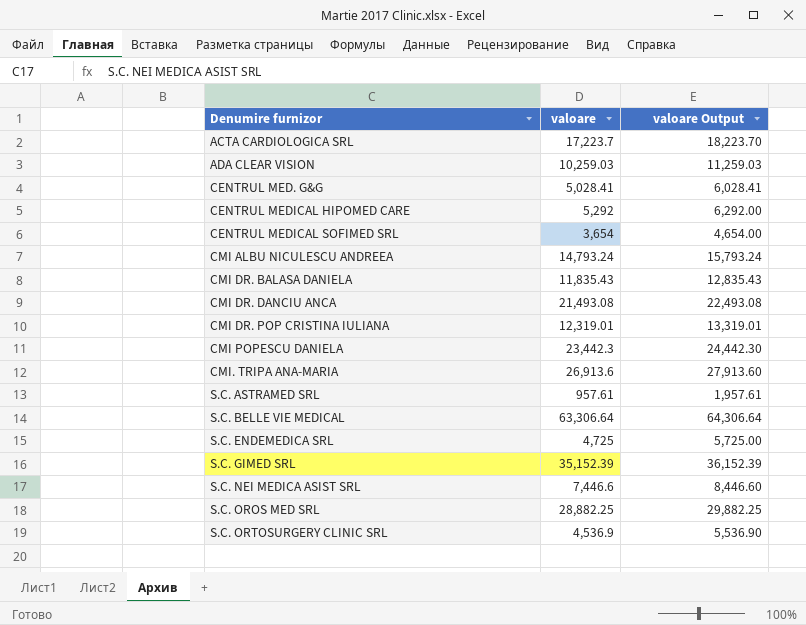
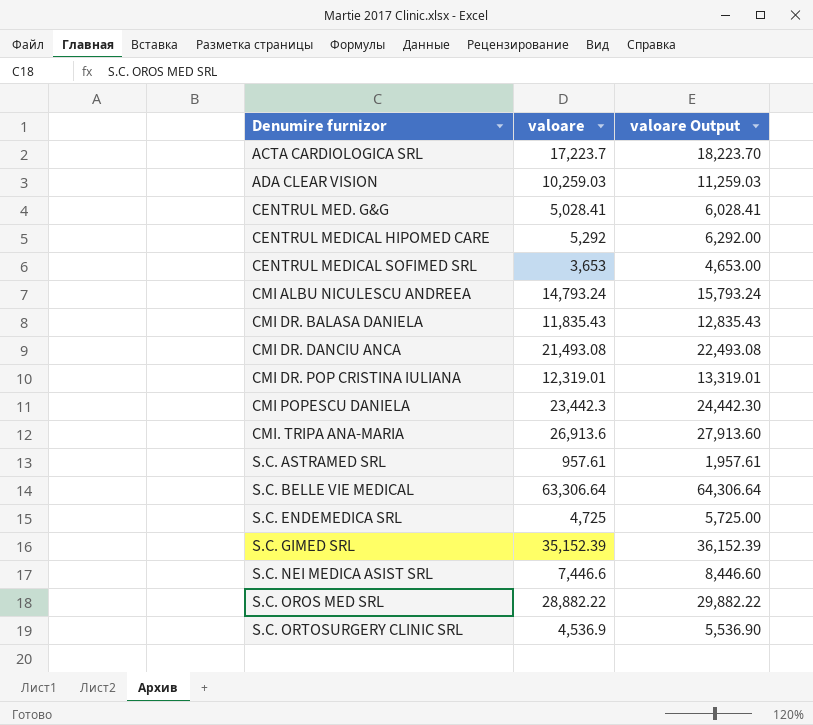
CENTRUL MEDICAL SOFIMED SRL | valoare: 3,654 -> 3,653
CENTRUL MEDICAL SOFIMED SRL | valoare Output: 4,654.00 -> 4,653.00
S.C. OROS MED SRL | valoare: 28,882.25 -> 28,882.22
S.C. OROS MED SRL | valoare Output: 29,882.25 -> 29,882.22

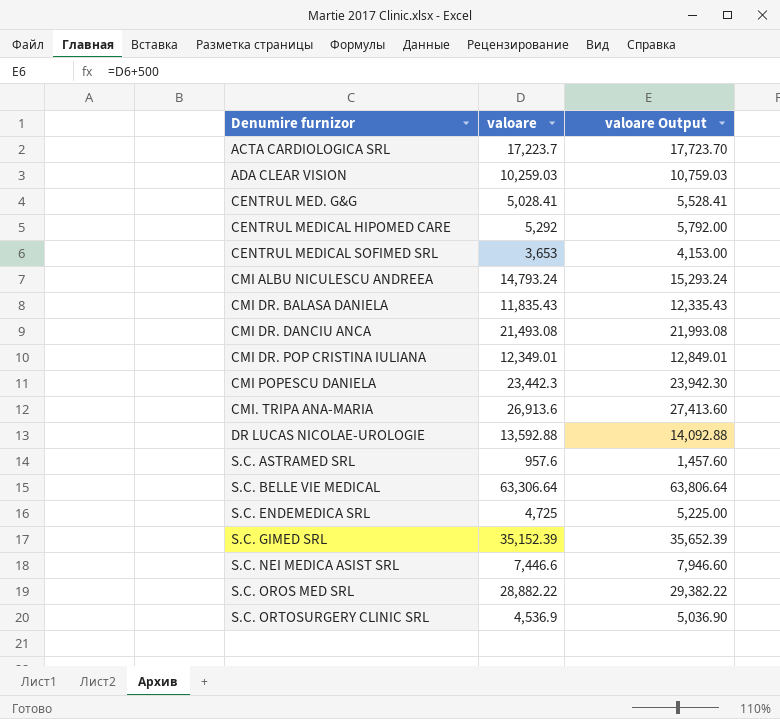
column valoare Output | formula: [valoare] + 1000 -> [valoare] + 500
CMI DR. POP CRISTINA IULIANA | valoare: 12,319.01 -> 12,349.01
row DR LUCAS NICOLAE-UROLOGIE: none -> 13,592.88 | 14,092.88
S.C. ASTRAMED SRL | valoare: 957.61 -> 957.6

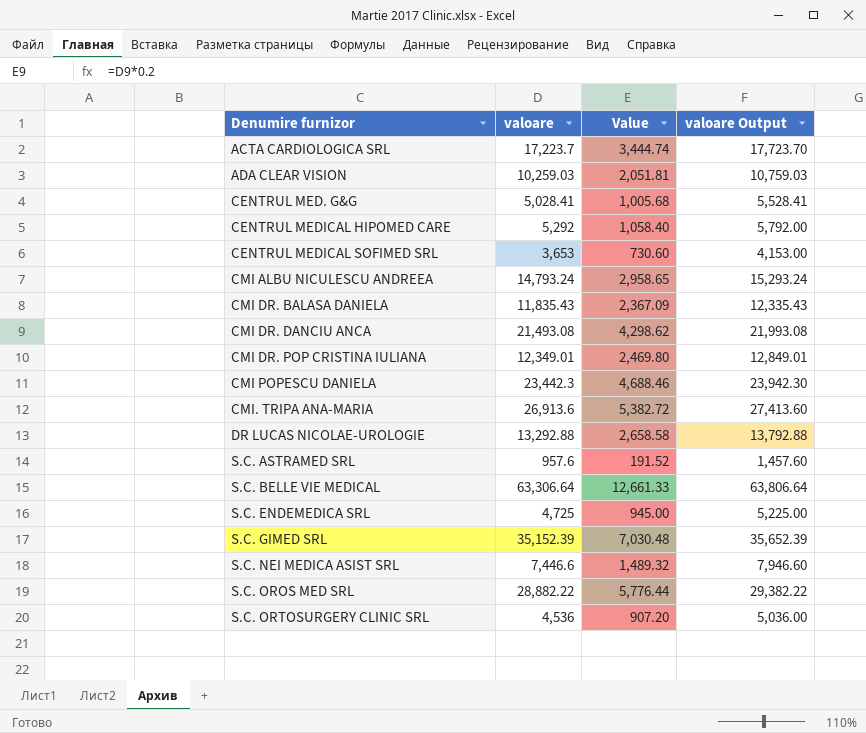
column Value | formula: none -> [valoare] * 0.2
DR LUCAS NICOLAE-UROLOGIE | valoare: 13,592.88 -> 13,292.88
DR LUCAS NICOLAE-UROLOGIE | valoare Output: 14,092.88 -> 13,792.88
S.C. ORTOSURGERY CLINIC SRL | valoare: 4,536.9 -> 4,536
S.C. ORTOSURGERY CLINIC SRL | valoare Output: 5,036.90 -> 5,036.00

